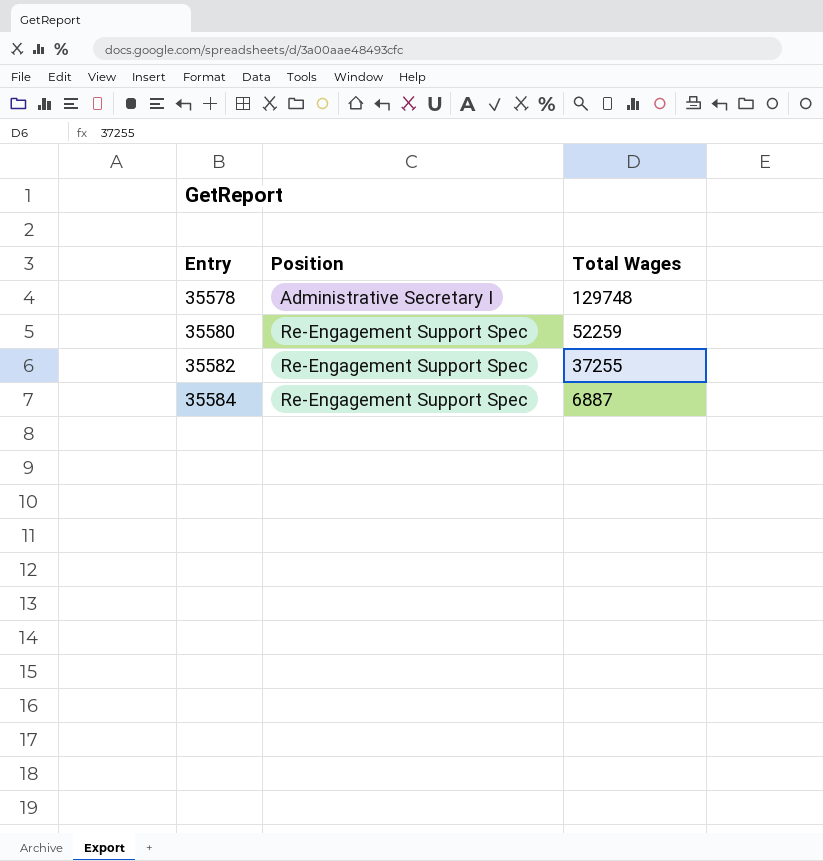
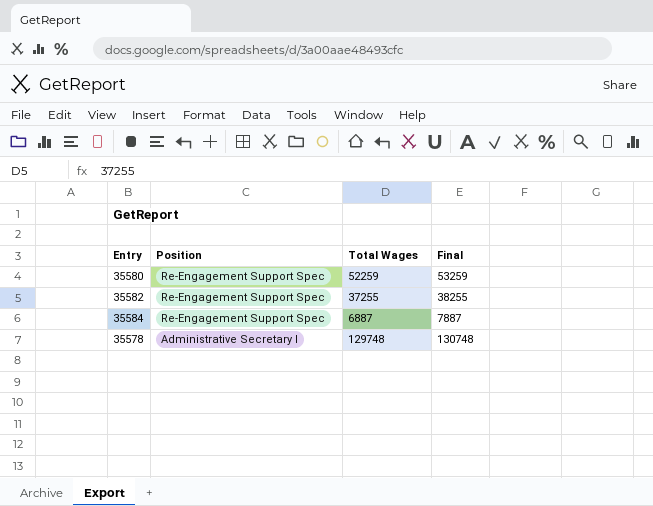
row order: Entry ascending -> Position descending
column Final | formula: none -> [Total Wages] + 1000

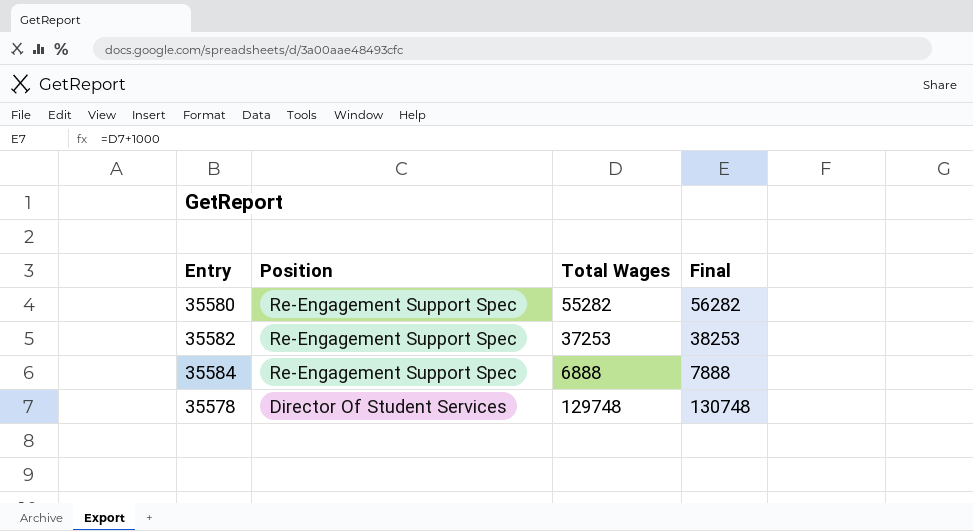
35580 | Total Wages: 52259 -> 55282
35580 | Final: 53259 -> 56282
35582 | Total Wages: 37255 -> 37253
35582 | Final: 38255 -> 38253
35584 | Total Wages: 6887 -> 6888
35584 | Final: 7887 -> 7888
35578 | Position: Administrative Secretary I -> Director Of Student Services

